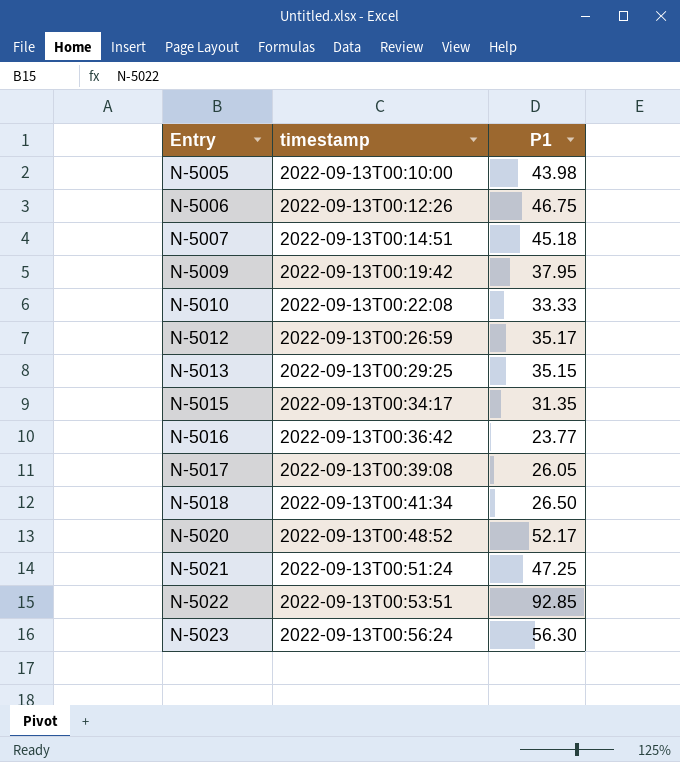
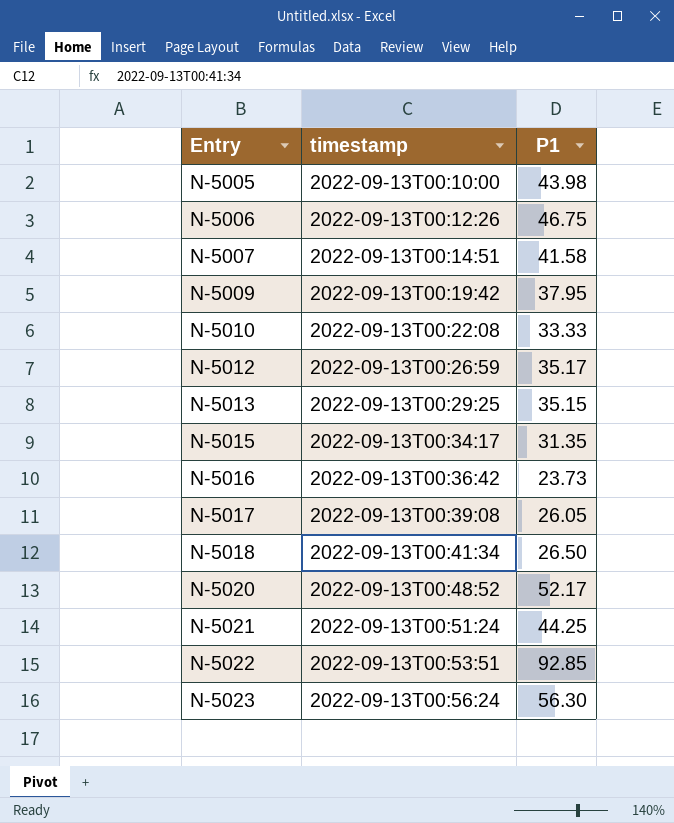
N-5007 | P1: 45.18 -> 41.58
N-5016 | P1: 23.77 -> 23.73
N-5021 | P1: 47.25 -> 44.25

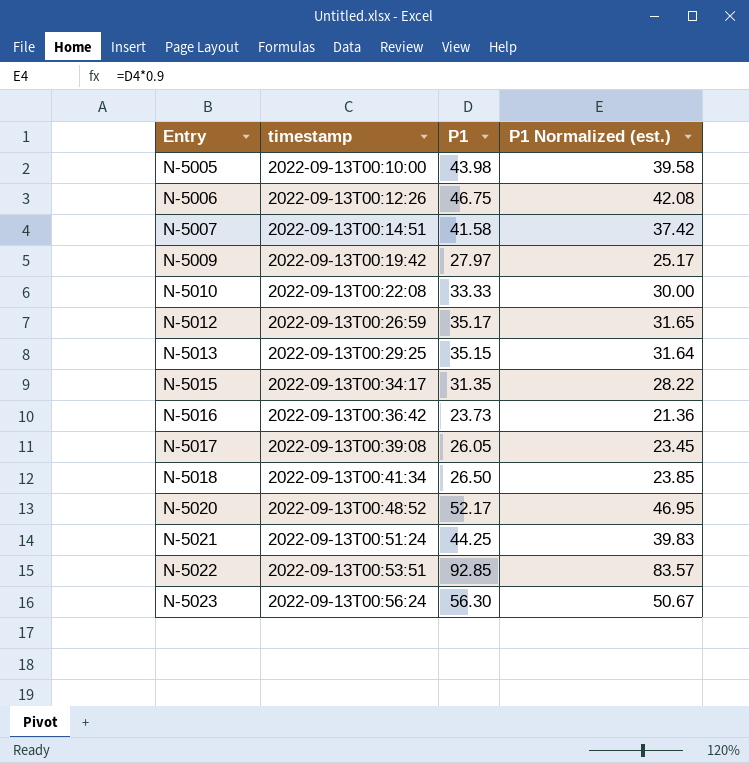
column P1 Normalized (est.) | formula: none -> [P1] * 0.9
N-5009 | P1: 37.95 -> 27.97

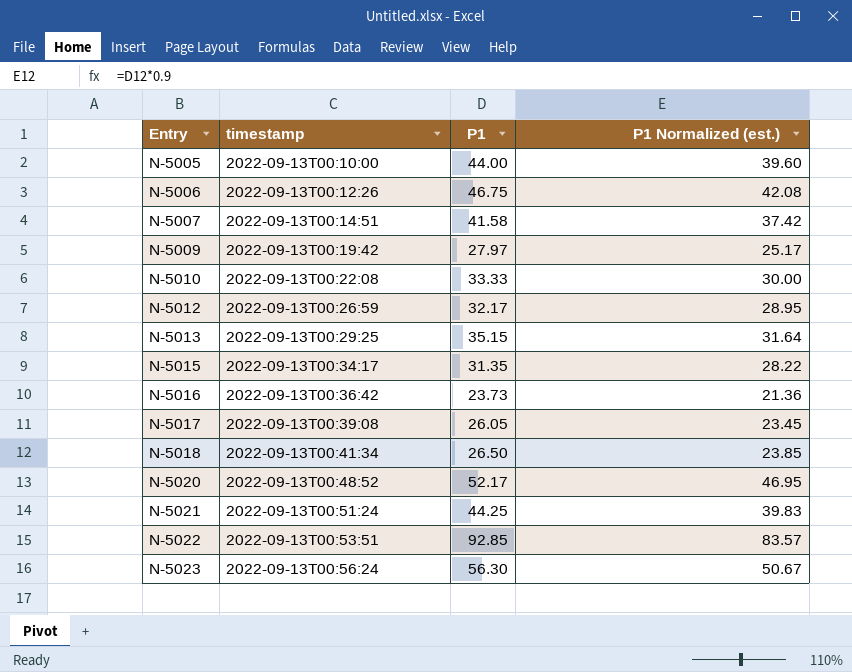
N-5005 | P1: 43.98 -> 44.00
N-5005 | P1 Normalized (est.): 39.58 -> 39.60
N-5012 | P1: 35.17 -> 32.17
N-5012 | P1 Normalized (est.): 31.65 -> 28.95

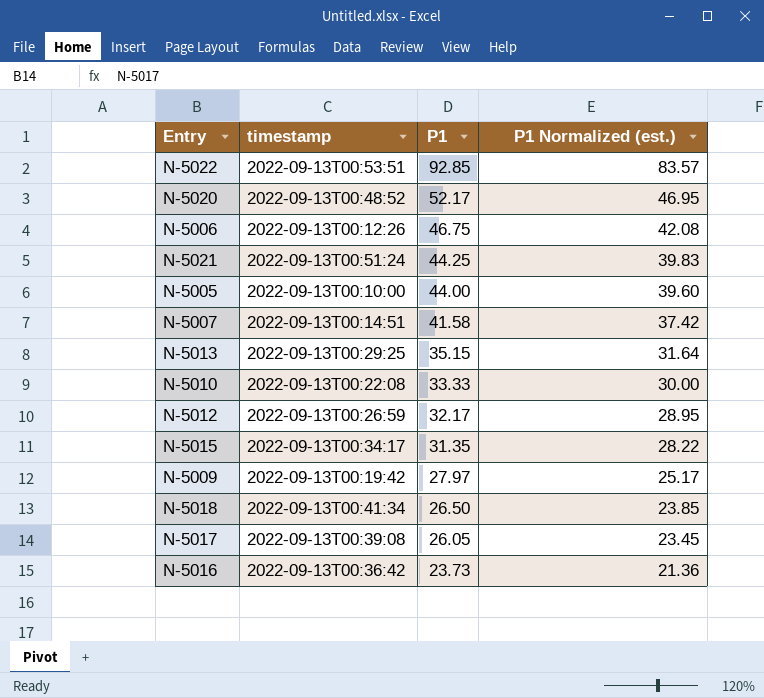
row order: Entry ascending -> P1 descending
row N-5023: 2022-09-13T00:56:24 | 56.30 | 50.67 -> none

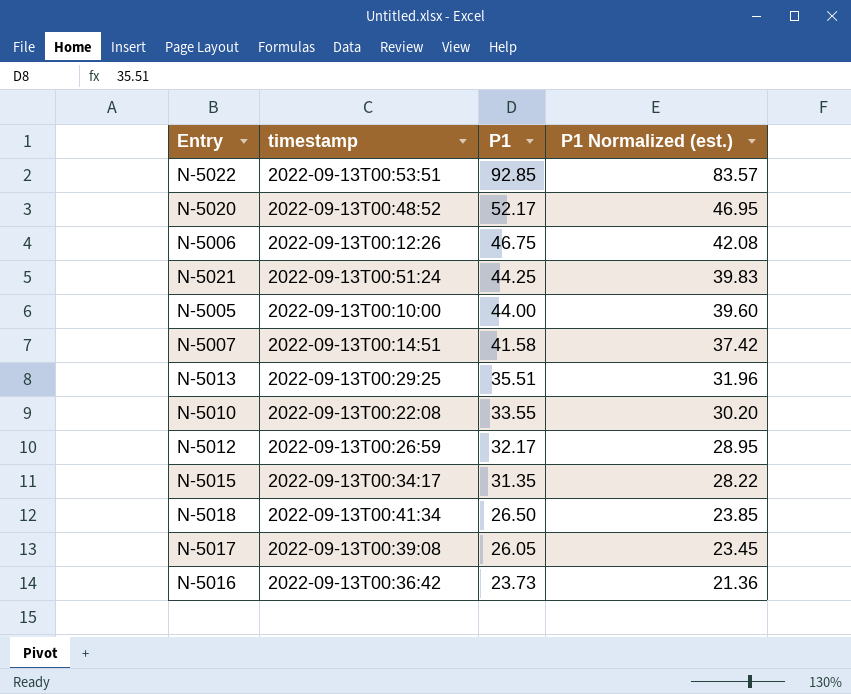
row N-5009: 2022-09-13T00:19:42 | 27.97 | 25.17 -> none
N-5013 | P1: 35.15 -> 35.51
N-5013 | P1 Normalized (est.): 31.64 -> 31.96
N-5010 | P1: 33.33 -> 33.55
N-5010 | P1 Normalized (est.): 30.00 -> 30.20

